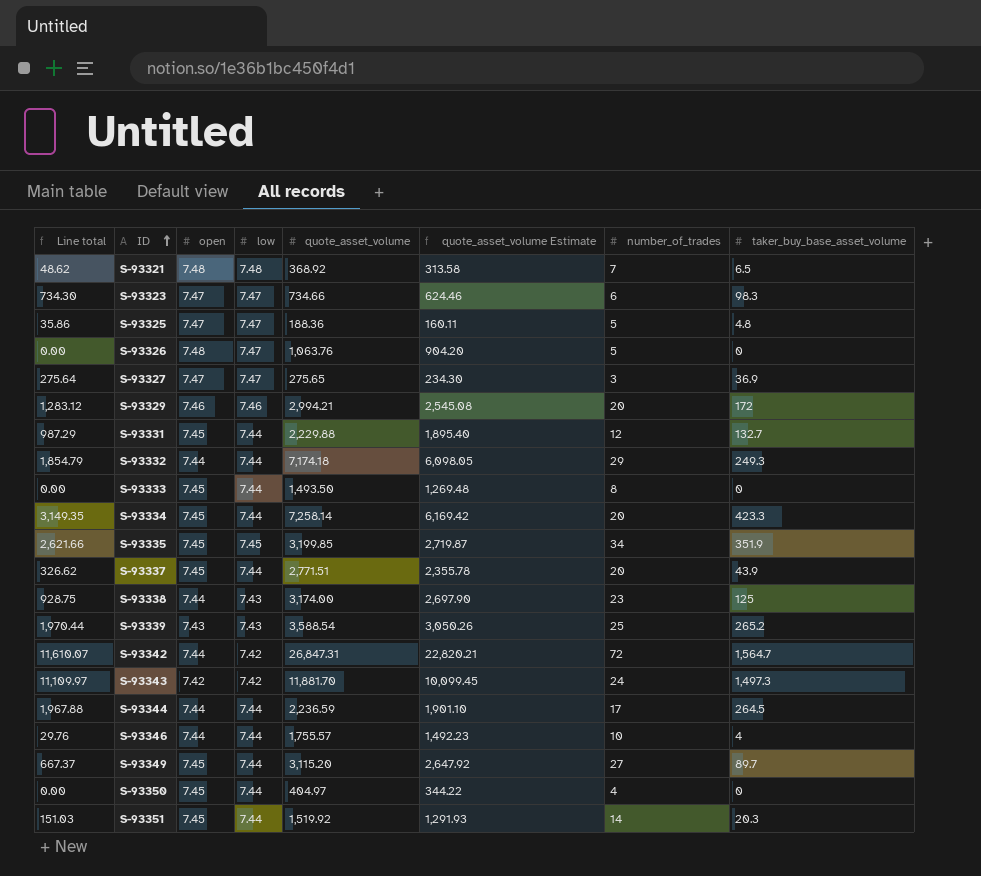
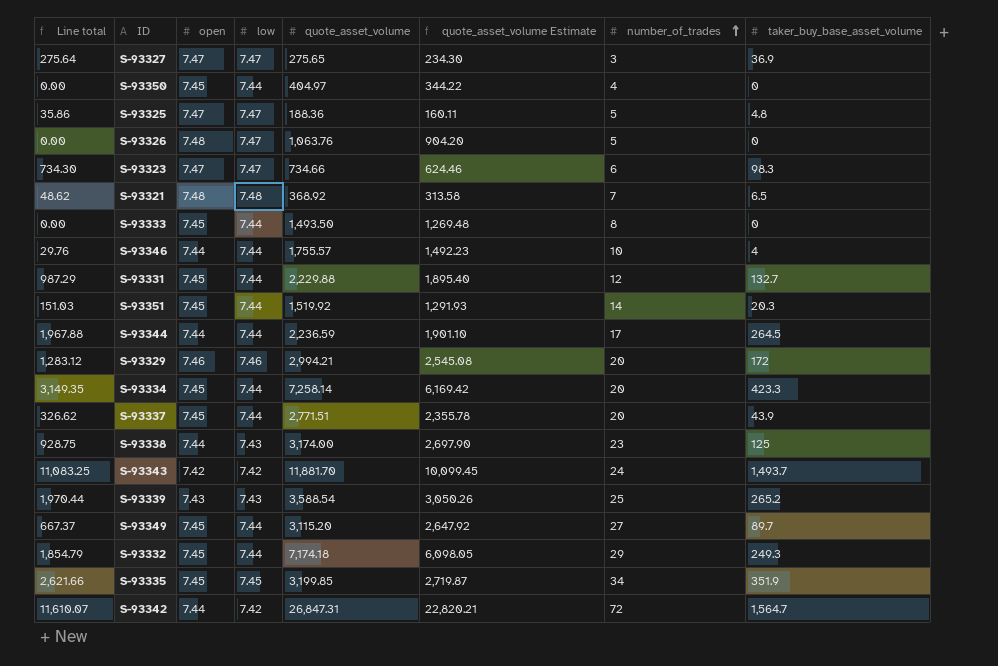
row order: ID ascending -> number_of_trades ascending
S-93343 | Line total: 11,109.97 -> 11,083.25
S-93343 | taker_buy_base_asset_volume: 1,497.3 -> 1,493.7
S-93332 | open: 7.44 -> 7.45

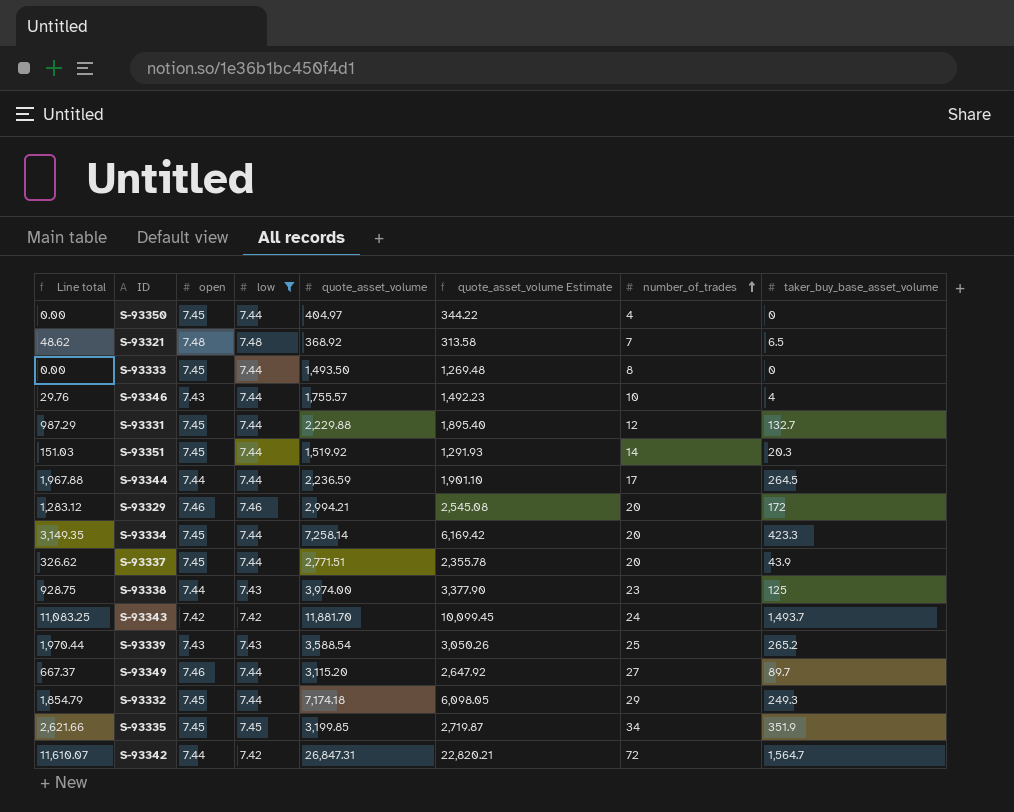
filter: none -> low != 7.47
S-93346 | open: 7.44 -> 7.43
S-93338 | quote_asset_volume: 3,174.00 -> 3,974.00
S-93338 | quote_asset_volume Estimate: 2,697.90 -> 3,377.90
S-93349 | open: 7.45 -> 7.46

